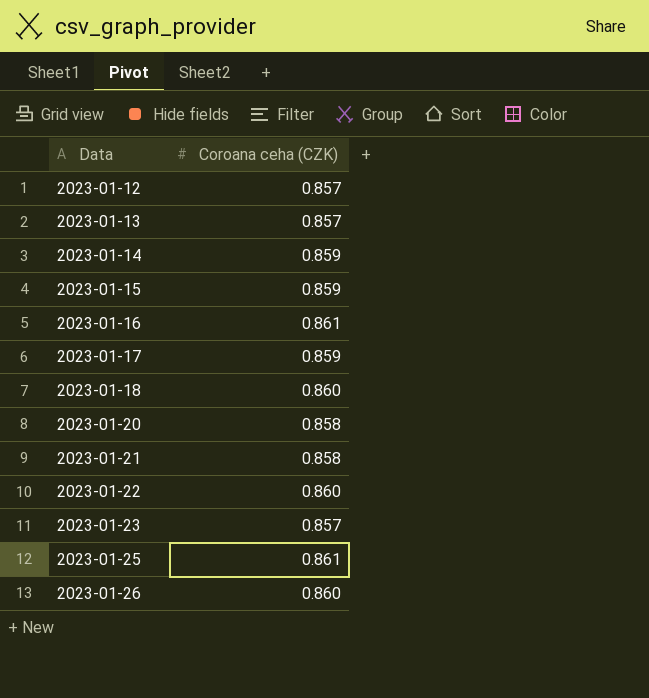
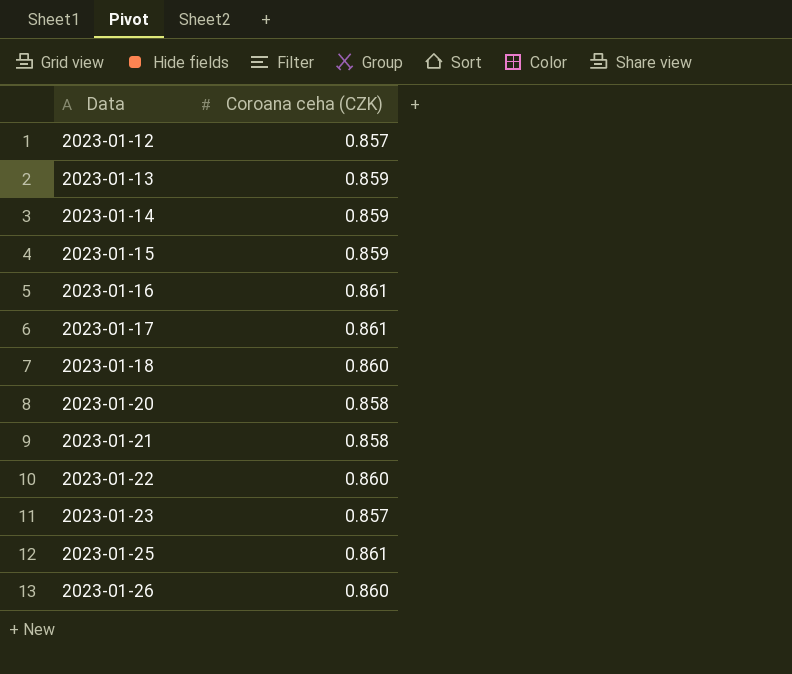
2023-01-13 | Coroana ceha (CZK): 0.857 -> 0.859
2023-01-17 | Coroana ceha (CZK): 0.859 -> 0.861

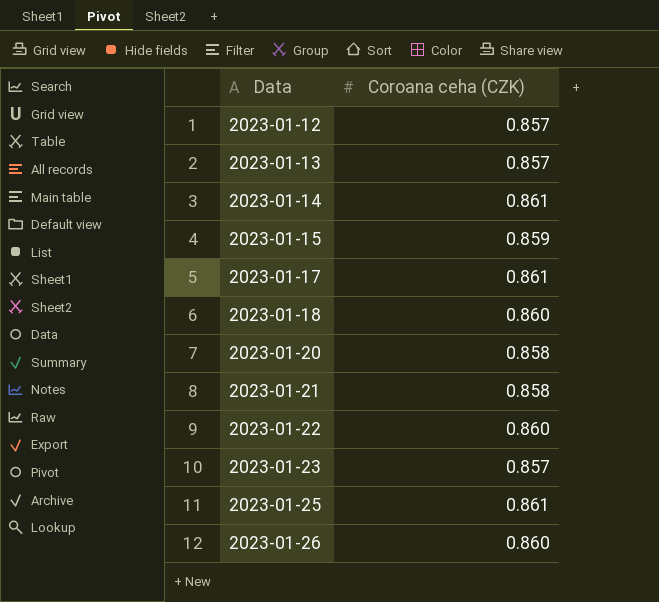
row 2023-01-16: 0.861 -> none
2023-01-13 | Coroana ceha (CZK): 0.859 -> 0.857
2023-01-14 | Coroana ceha (CZK): 0.859 -> 0.861

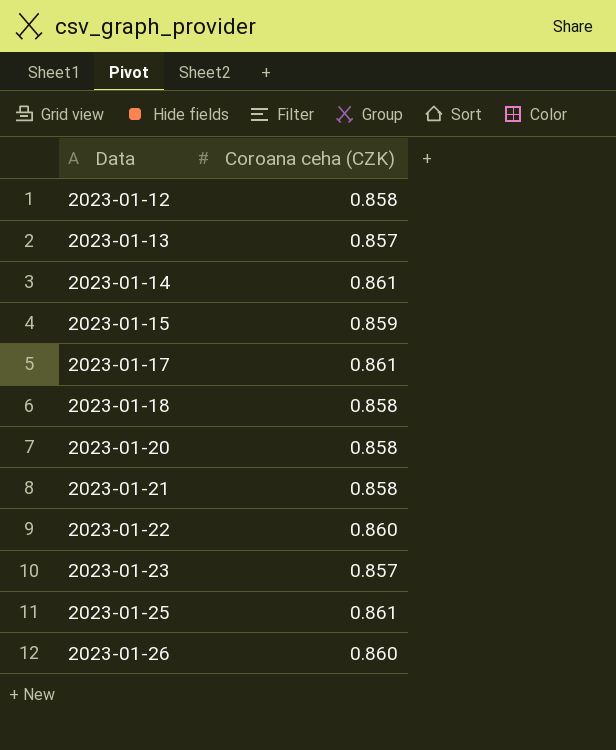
2023-01-12 | Coroana ceha (CZK): 0.857 -> 0.858
2023-01-18 | Coroana ceha (CZK): 0.860 -> 0.858

